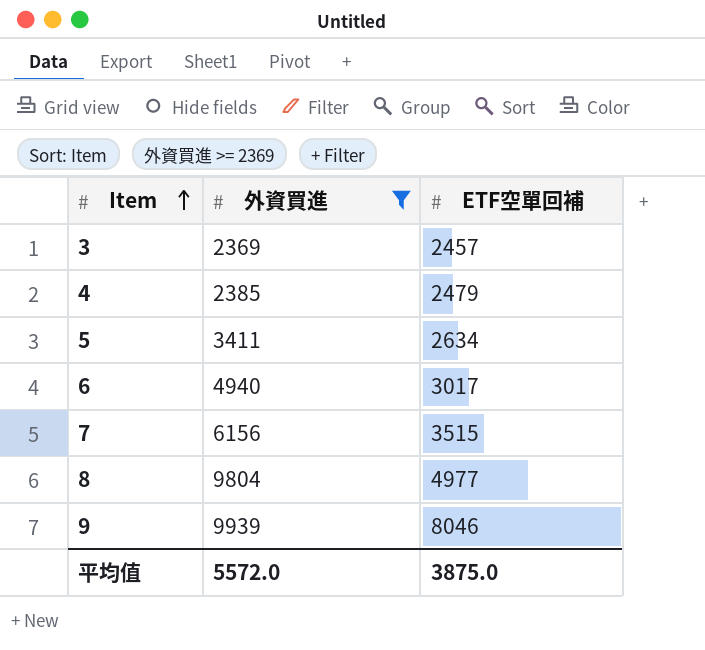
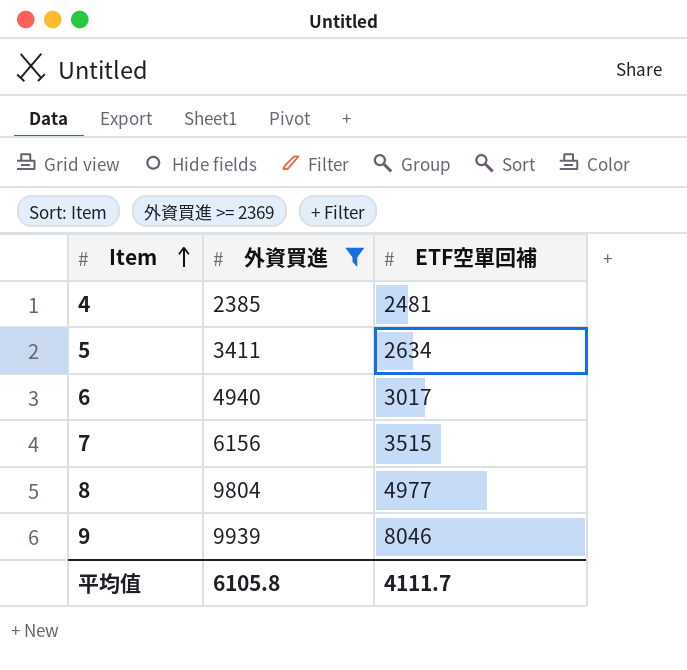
row 3: 2369 | 2457 -> none
4 | ETF空單回補: 2479 -> 2481
平均值 | 外資買進: 5572.0 -> 6105.8
平均值 | ETF空單回補: 3875.0 -> 4111.7

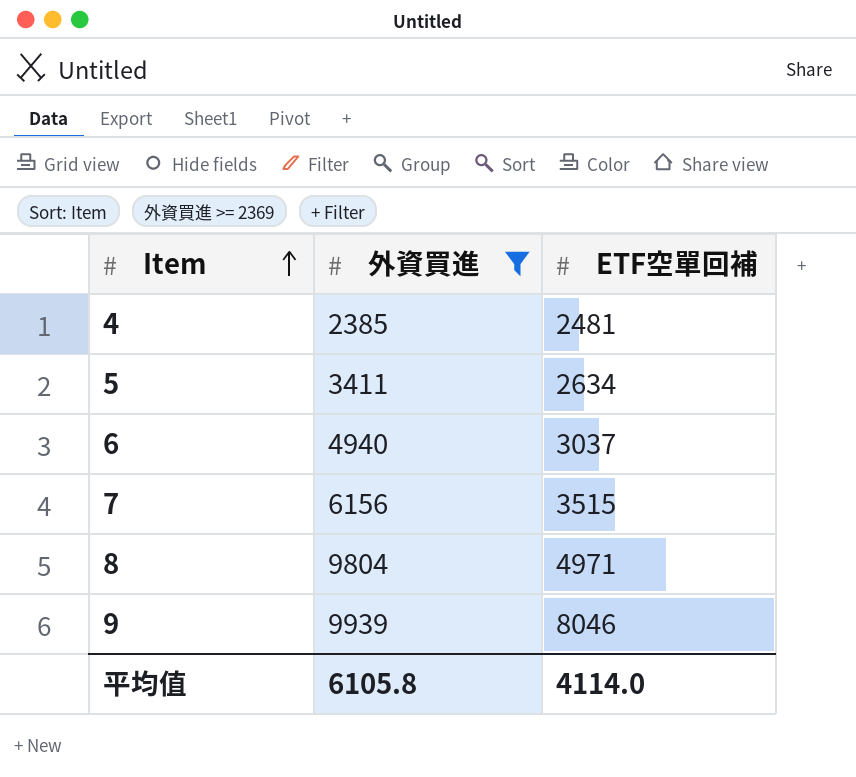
6 | ETF空單回補: 3017 -> 3037
8 | ETF空單回補: 4977 -> 4971
平均值 | ETF空單回補: 4111.7 -> 4114.0

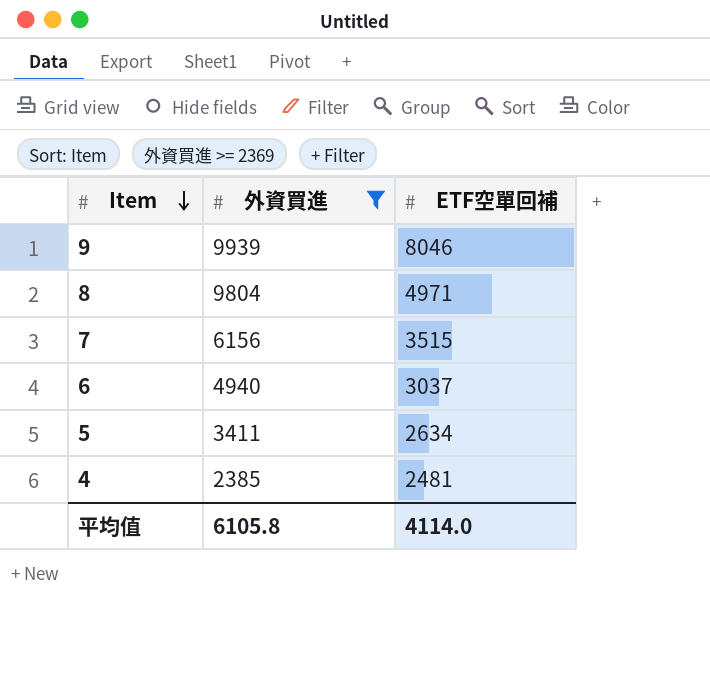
row order: Item ascending -> Item descending

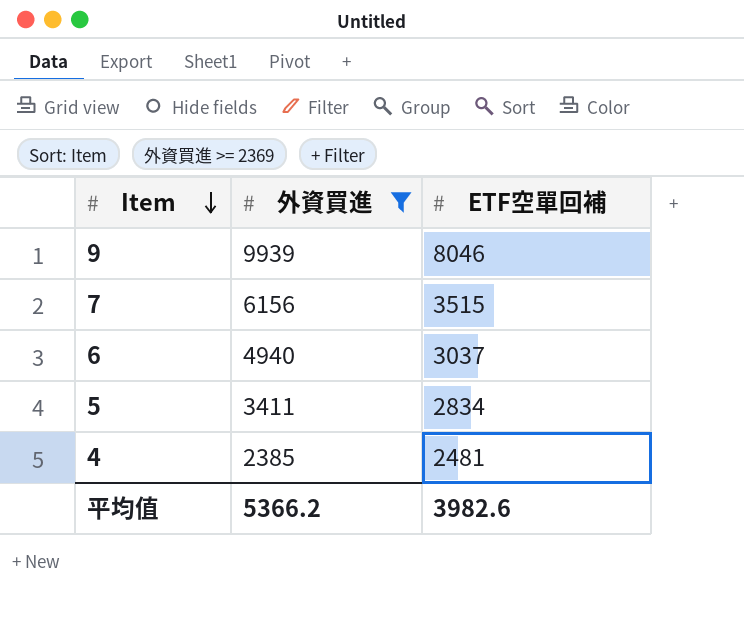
row 8: 9804 | 4971 -> none
5 | ETF空單回補: 2634 -> 2834
平均值 | 外資買進: 6105.8 -> 5366.2
平均值 | ETF空單回補: 4114.0 -> 3982.6

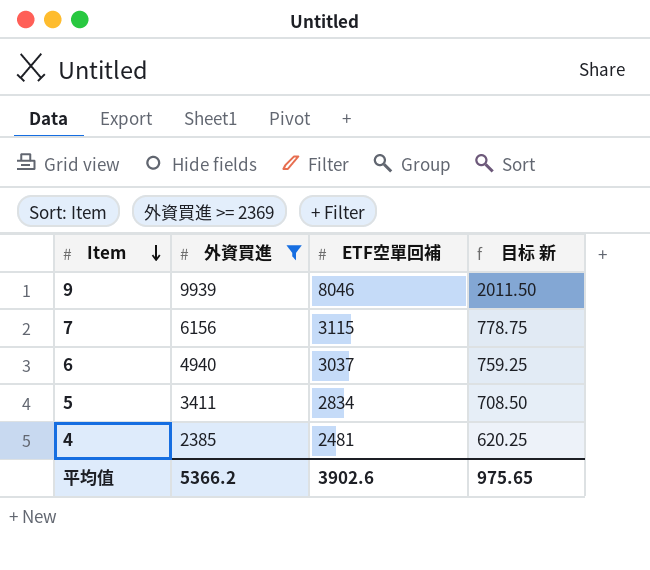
column 目标 新 | formula: none -> [ETF空單回補] * 0.25
7 | ETF空單回補: 3515 -> 3115
平均值 | ETF空單回補: 3982.6 -> 3902.6

